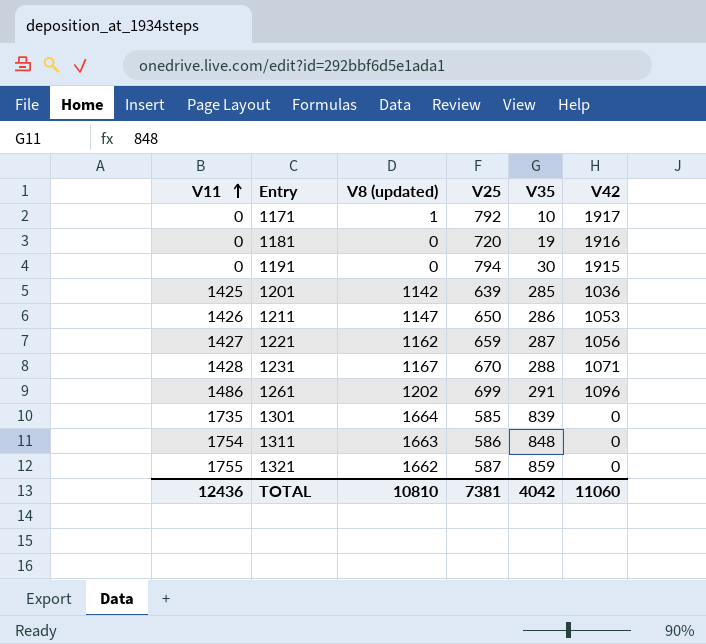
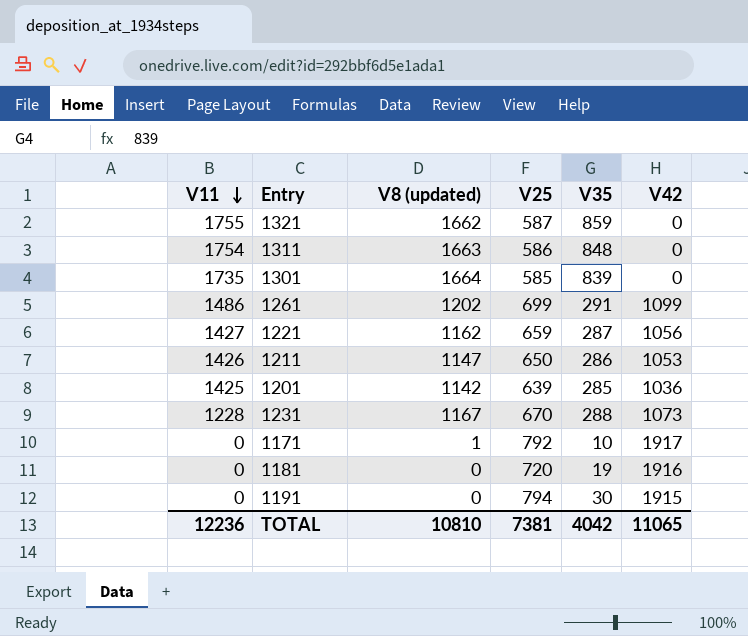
row order: V11 ascending -> V11 descending
1261 | V42: 1096 -> 1099
1231 | V11: 1428 -> 1228
1231 | V42: 1071 -> 1073
TOTAL | V11: 12436 -> 12236
TOTAL | V42: 11060 -> 11065

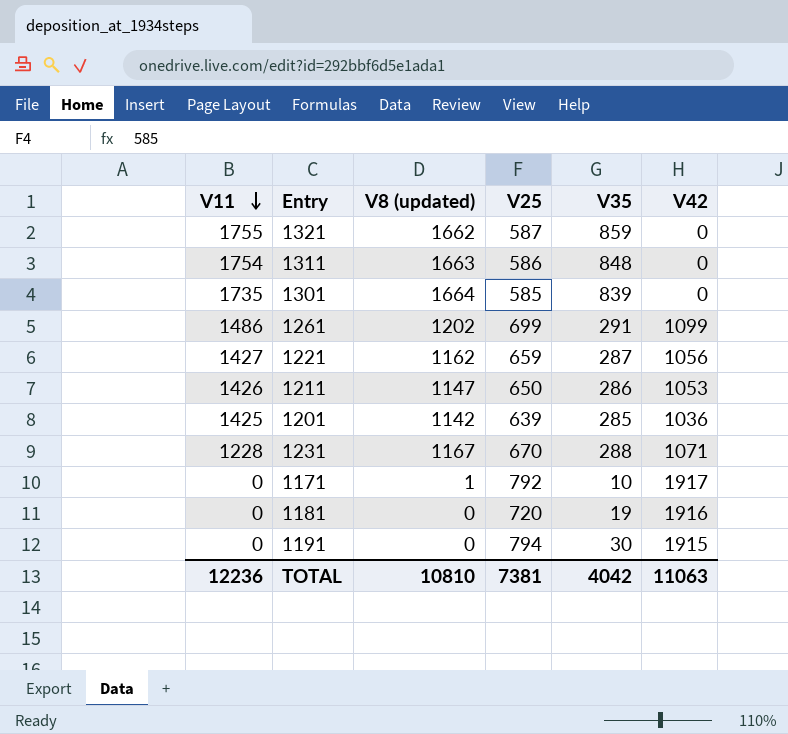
1231 | V42: 1073 -> 1071
TOTAL | V42: 11065 -> 11063

